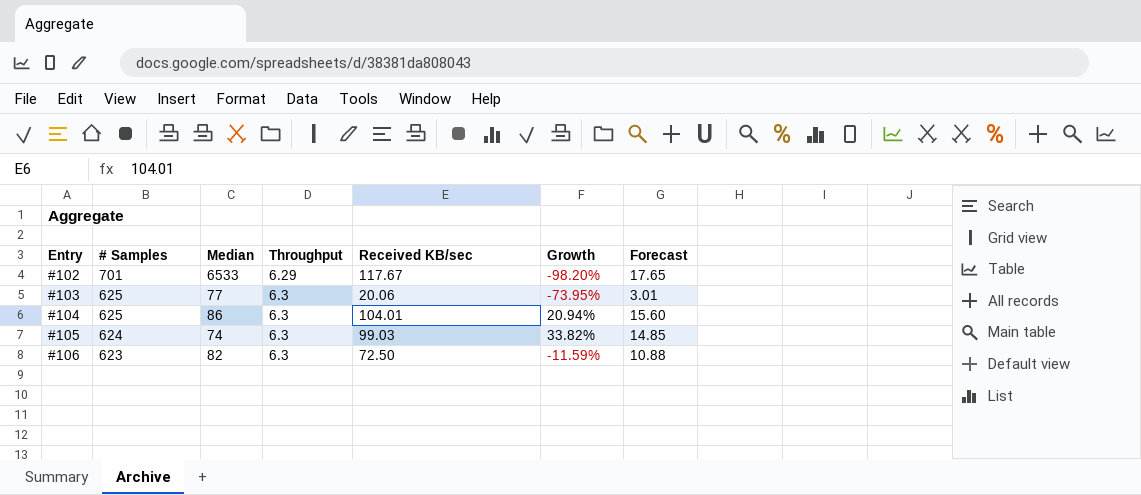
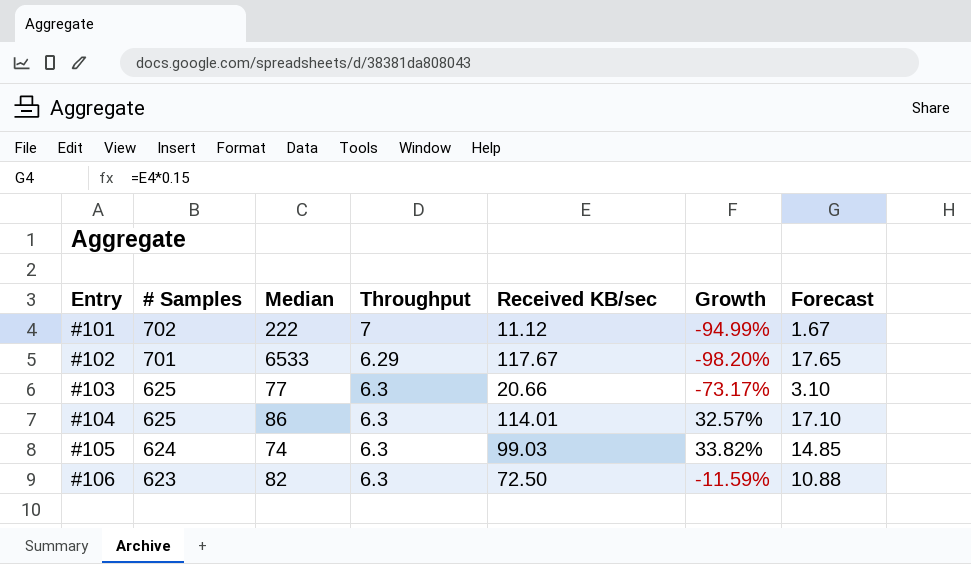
row #101: none -> 702 | 222 | 7 | 11.12 | -94.99% | 1.67
#103 | Received KB/sec: 20.06 -> 20.66
#103 | Growth: -73.95% -> -73.17%
#103 | Forecast: 3.01 -> 3.10
#104 | Received KB/sec: 104.01 -> 114.01
#104 | Growth: 20.94% -> 32.57%
#104 | Forecast: 15.60 -> 17.10

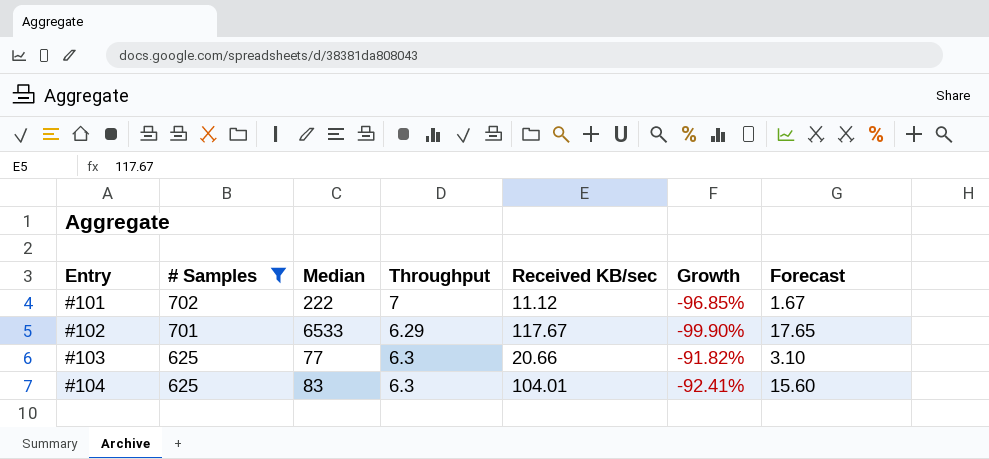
filter: none -> # Samples >= 625
column Growth | formula: ([Received KB/sec] - [Median]) / [Median] -> ([Throughput] - [Median]) / [Median]
#104 | Median: 86 -> 83
#104 | Received KB/sec: 114.01 -> 104.01
#104 | Forecast: 17.10 -> 15.60

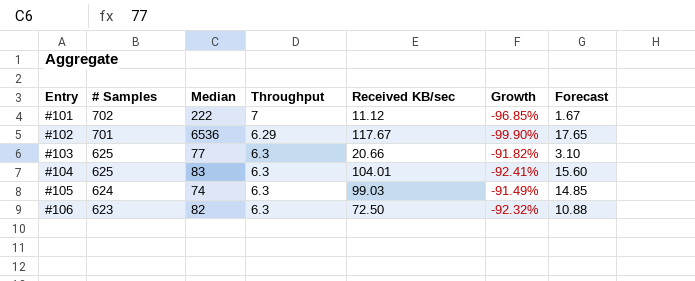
filter: # Samples >= 625 -> none
#102 | Median: 6533 -> 6536

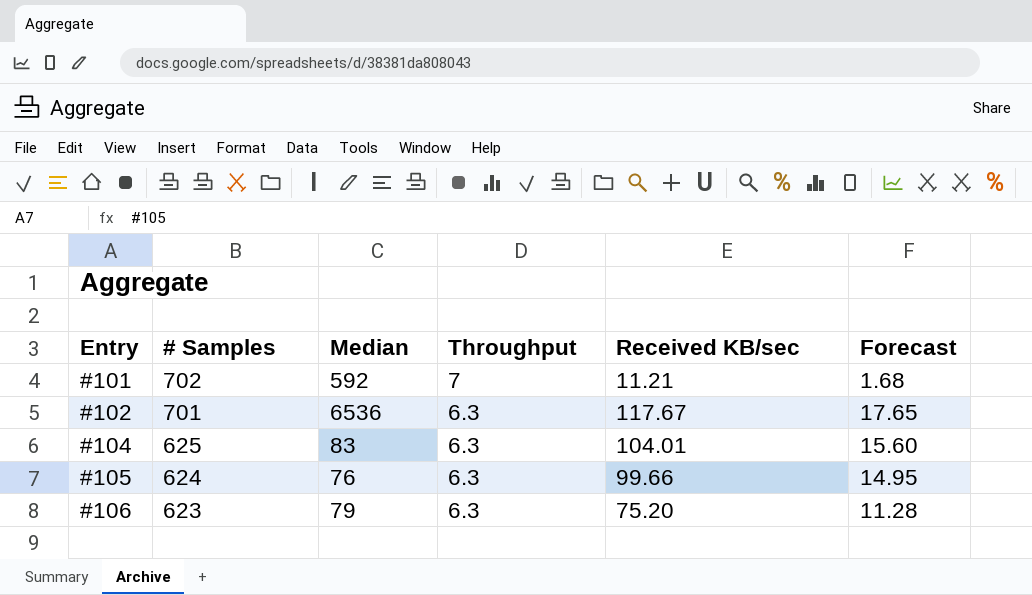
column Growth | formula: ([Throughput] - [Median]) / [Median] -> none
row #103: 625 | 77 | 6.3 | 20.66 | -91.82% | 3.10 -> none
#101 | Median: 222 -> 592
#101 | Received KB/sec: 11.12 -> 11.21
#101 | Forecast: 1.67 -> 1.68
#102 | Throughput: 6.29 -> 6.3
#105 | Median: 74 -> 76
#105 | Received KB/sec: 99.03 -> 99.66
#105 | Forecast: 14.85 -> 14.95
#106 | Median: 82 -> 79
#106 | Received KB/sec: 72.50 -> 75.20
#106 | Forecast: 10.88 -> 11.28

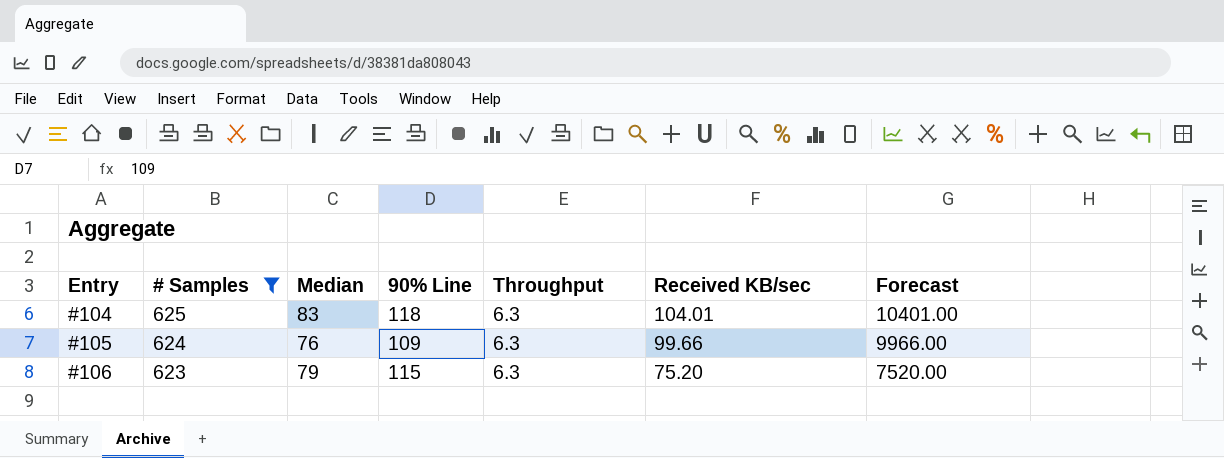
filter: none -> # Samples <= 625
column 90% Line | position: none -> 4
column Forecast | formula: [Received KB/sec] * 0.15 -> [Received KB/sec] * 100

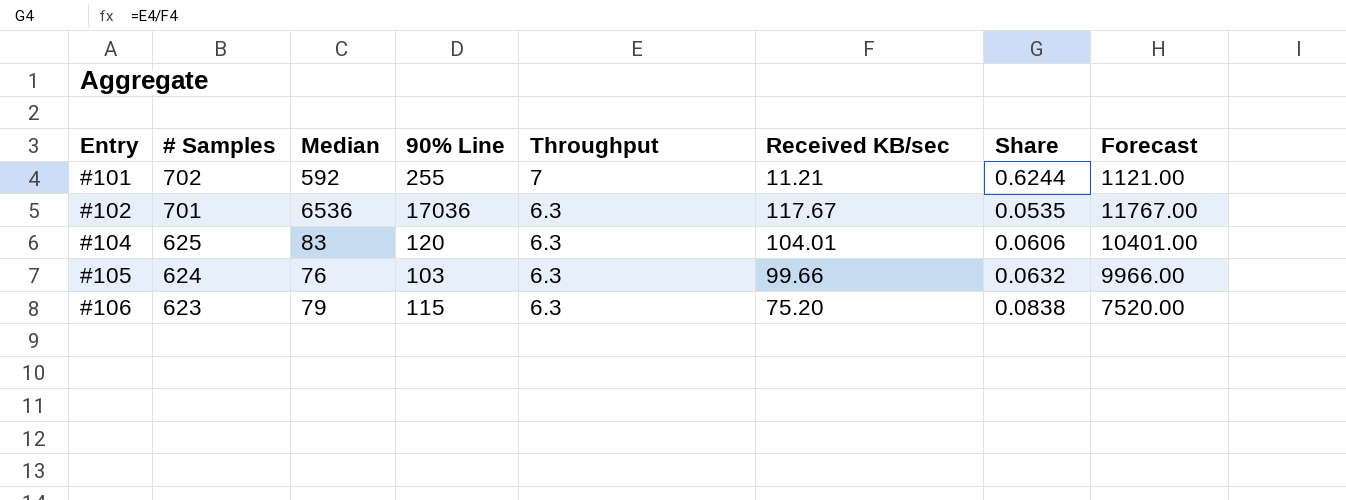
filter: # Samples <= 625 -> none
column Share | formula: none -> [Throughput] / [Received KB/sec]
#104 | 90% Line: 118 -> 120
#105 | 90% Line: 109 -> 103

